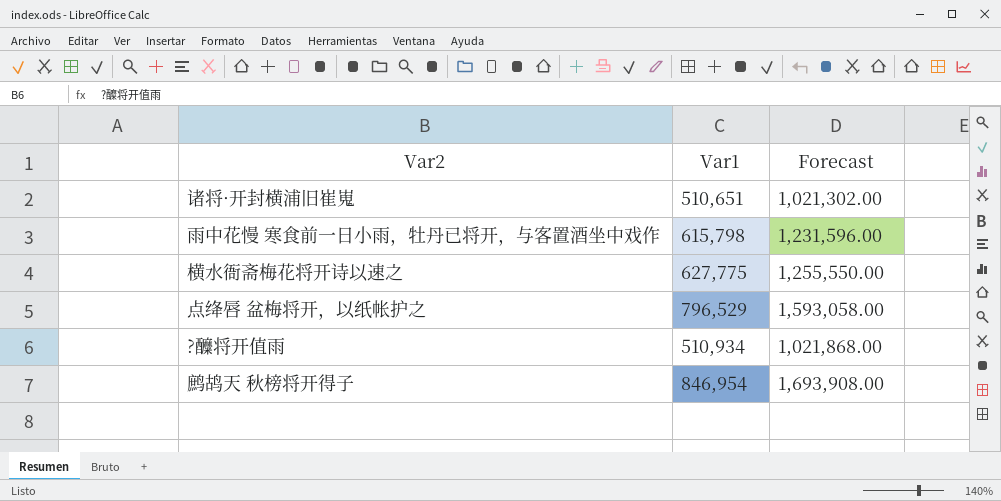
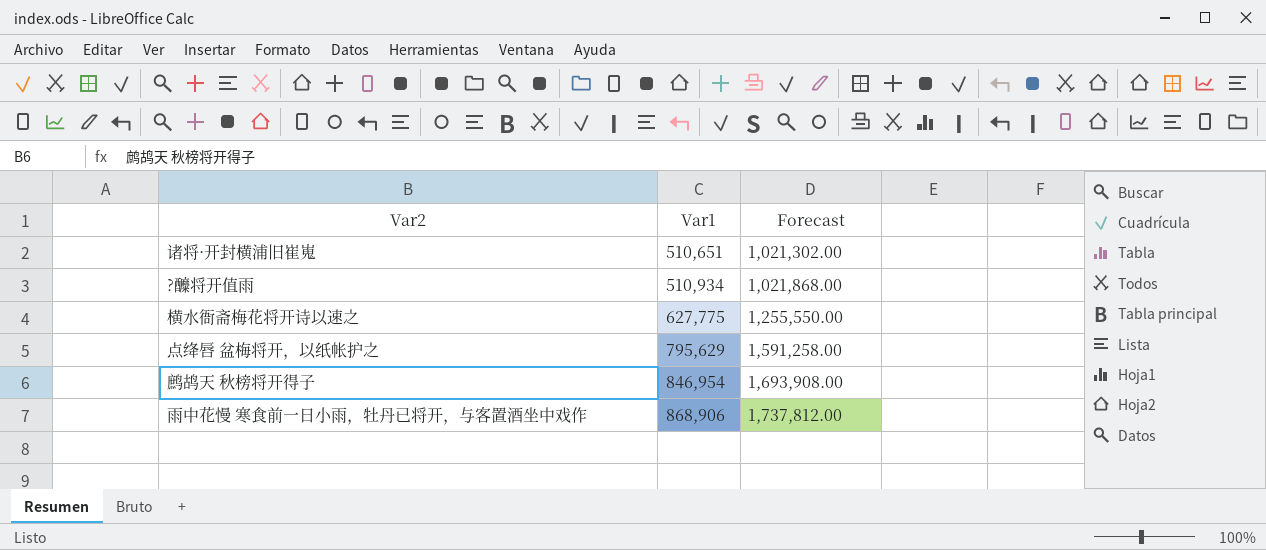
row order: none -> Var1 ascending
点绛唇 盆梅将开，以纸帐护之 | Var1: 796,529 -> 795,629
点绛唇 盆梅将开，以纸帐护之 | Forecast: 1,593,058.00 -> 1,591,258.00
雨中花慢 寒食前一日小雨，牡丹已将开，与客置酒坐中戏作 | Var1: 615,798 -> 868,906
雨中花慢 寒食前一日小雨，牡丹已将开，与客置酒坐中戏作 | Forecast: 1,231,596.00 -> 1,737,812.00

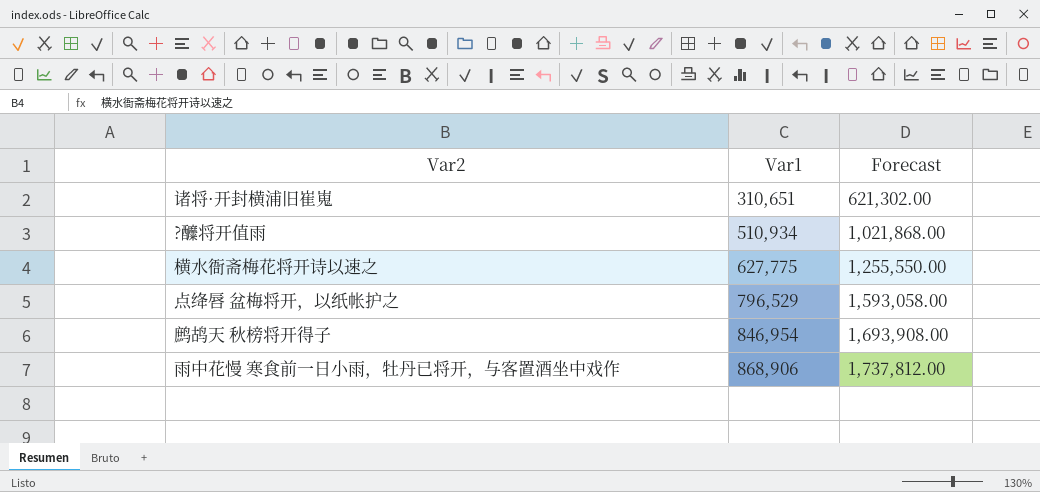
诸将·开封横浦旧崔嵬 | Var1: 510,651 -> 310,651
诸将·开封横浦旧崔嵬 | Forecast: 1,021,302.00 -> 621,302.00
点绛唇 盆梅将开，以纸帐护之 | Var1: 795,629 -> 796,529
点绛唇 盆梅将开，以纸帐护之 | Forecast: 1,591,258.00 -> 1,593,058.00

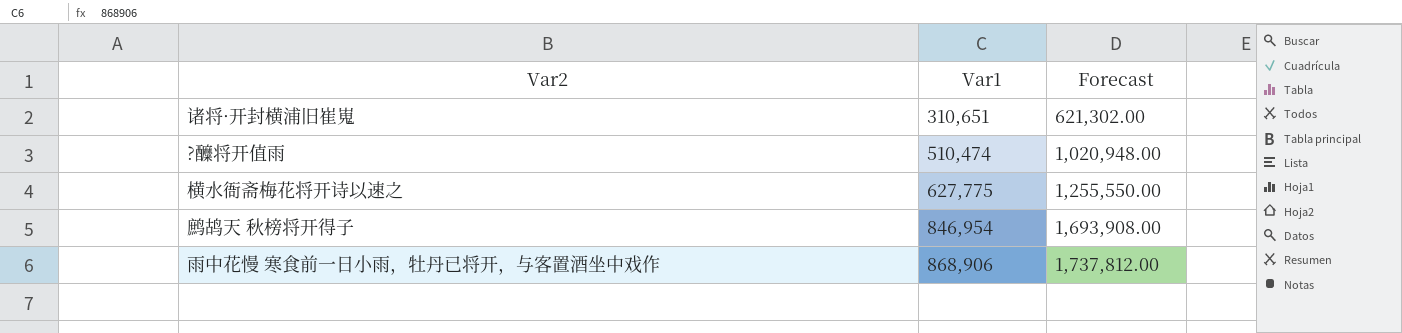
row 点绛唇 盆梅将开，以纸帐护之: 796,529 | 1,593,058.00 -> none
?醾将开值雨 | Var1: 510,934 -> 510,474
?醾将开值雨 | Forecast: 1,021,868.00 -> 1,020,948.00

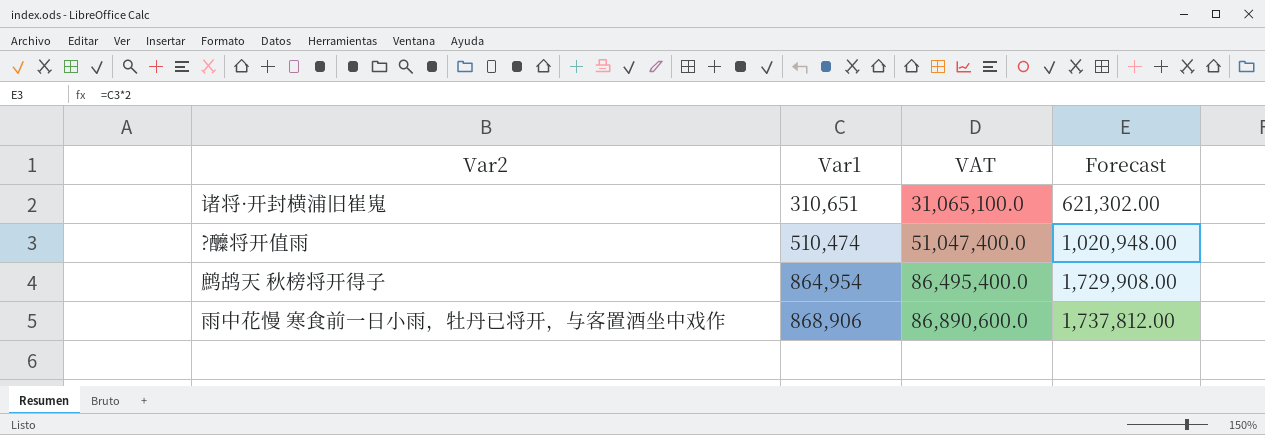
column VAT | formula: none -> [Var1] * 100
row 横水衙斋梅花将开诗以速之: 627,775 | 1,255,550.00 -> none
鹧鸪天 秋榜将开得子 | Var1: 846,954 -> 864,954
鹧鸪天 秋榜将开得子 | Forecast: 1,693,908.00 -> 1,729,908.00

